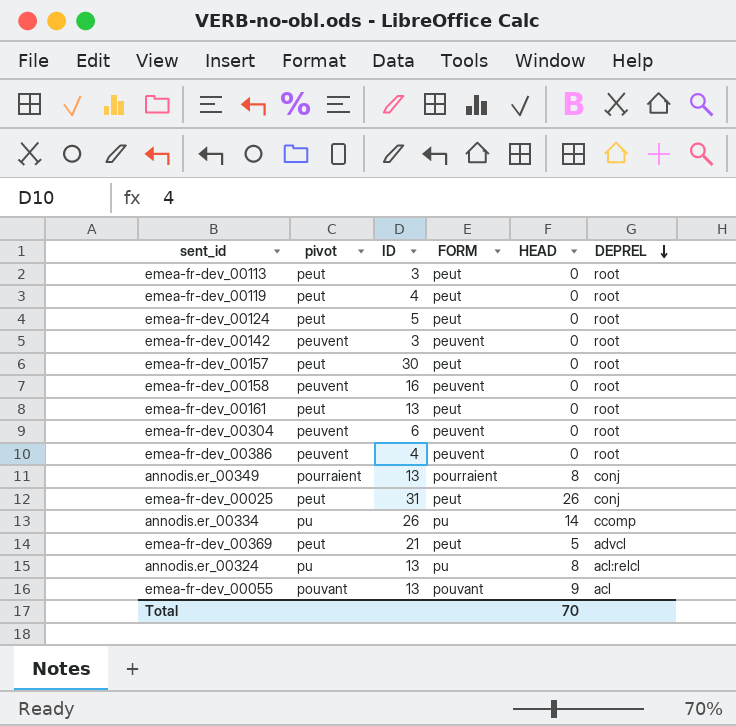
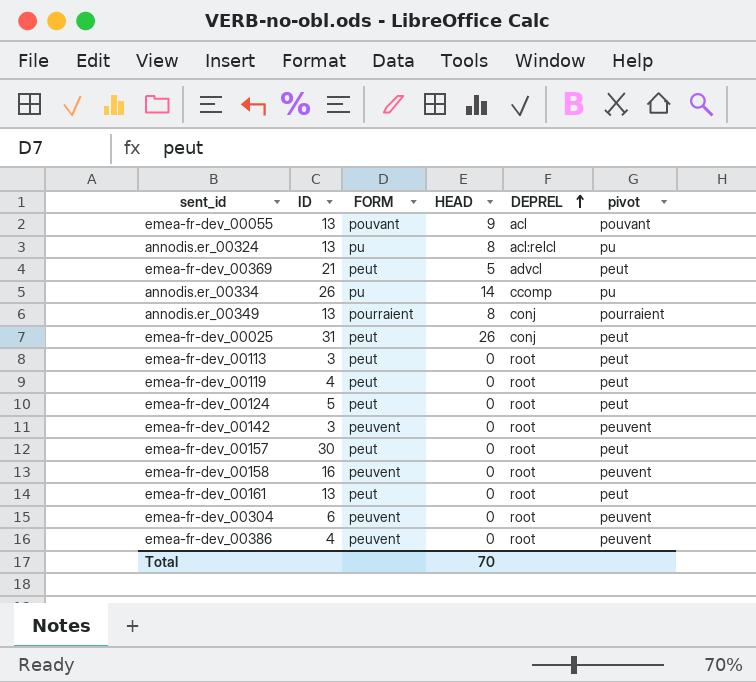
row order: DEPREL descending -> DEPREL ascending
column pivot | position: 2 -> 6

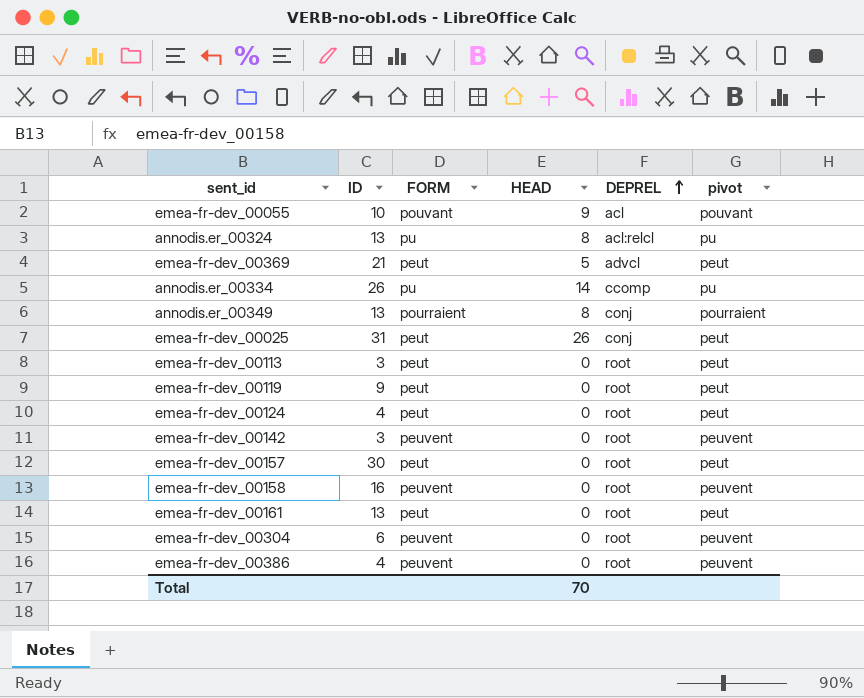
emea-fr-dev_00055 | ID: 13 -> 10
emea-fr-dev_00119 | ID: 4 -> 9
emea-fr-dev_00124 | ID: 5 -> 4

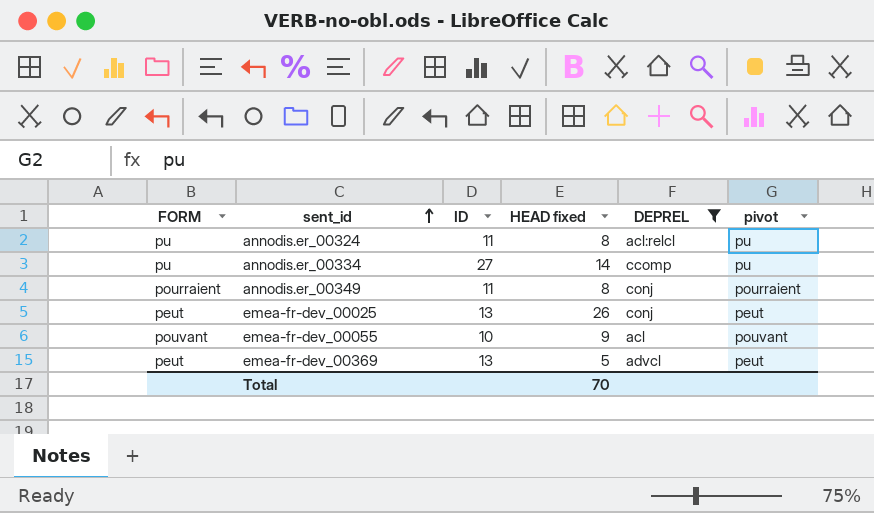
filter: none -> DEPREL != root
row order: DEPREL ascending -> sent_id ascending
column FORM | position: 3 -> 1
column name: HEAD -> HEAD fixed
annodis.er_00324 | ID: 13 -> 11
annodis.er_00334 | ID: 26 -> 27
annodis.er_00349 | ID: 13 -> 11
emea-fr-dev_00025 | ID: 31 -> 13
emea-fr-dev_00369 | ID: 21 -> 13

